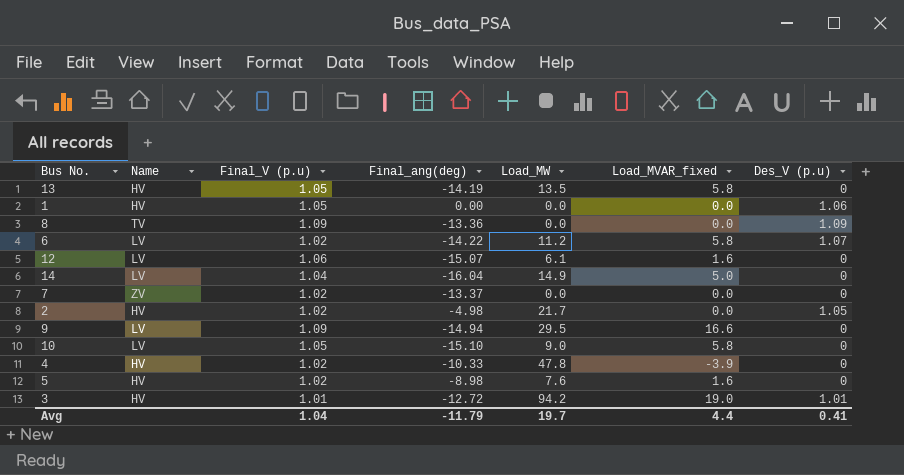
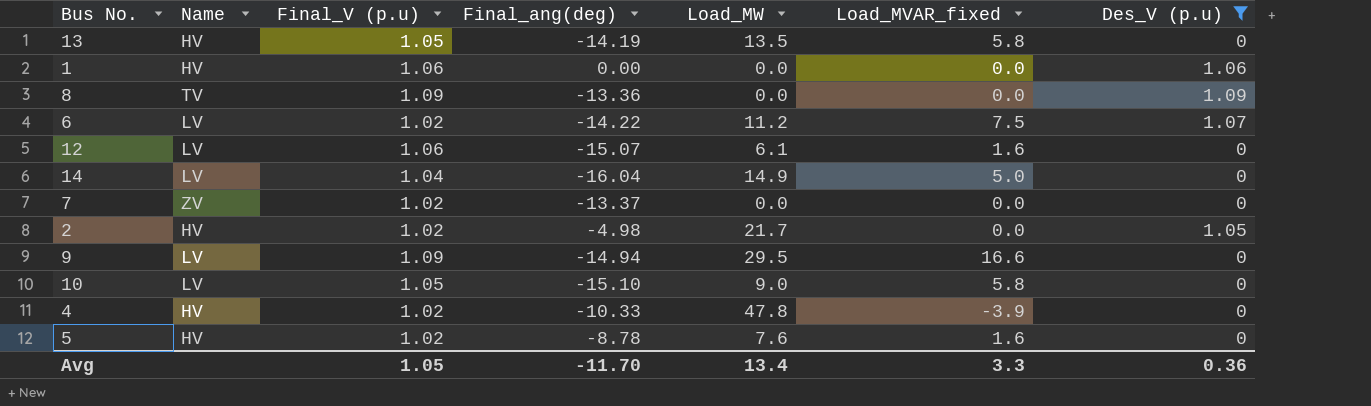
filter: none -> Des_V (p.u) != 1.01
1 | Final_V (p.u): 1.05 -> 1.06
6 | Load_MVAR_fixed: 5.8 -> 7.5
5 | Final_ang(deg): -8.98 -> -8.78
Avg | Final_V (p.u): 1.04 -> 1.05
Avg | Final_ang(deg): -11.79 -> -11.70
Avg | Load_MW: 19.7 -> 13.4
Avg | Load_MVAR_fixed: 4.4 -> 3.3
Avg | Des_V (p.u): 0.41 -> 0.36

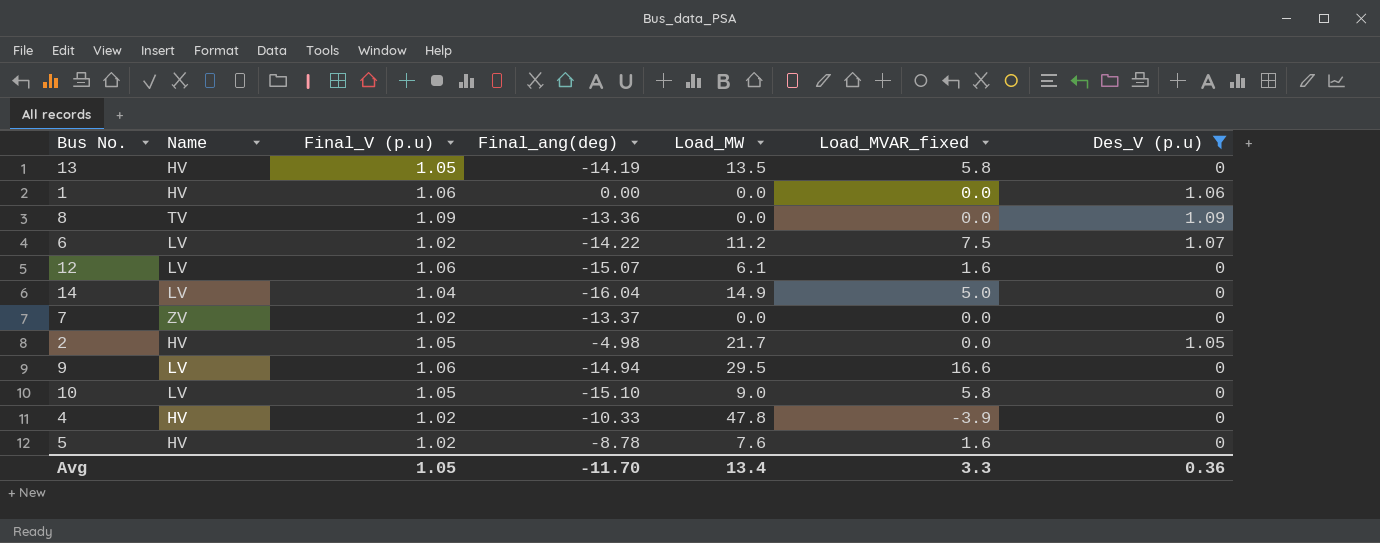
2 | Final_V (p.u): 1.02 -> 1.05
9 | Final_V (p.u): 1.09 -> 1.06

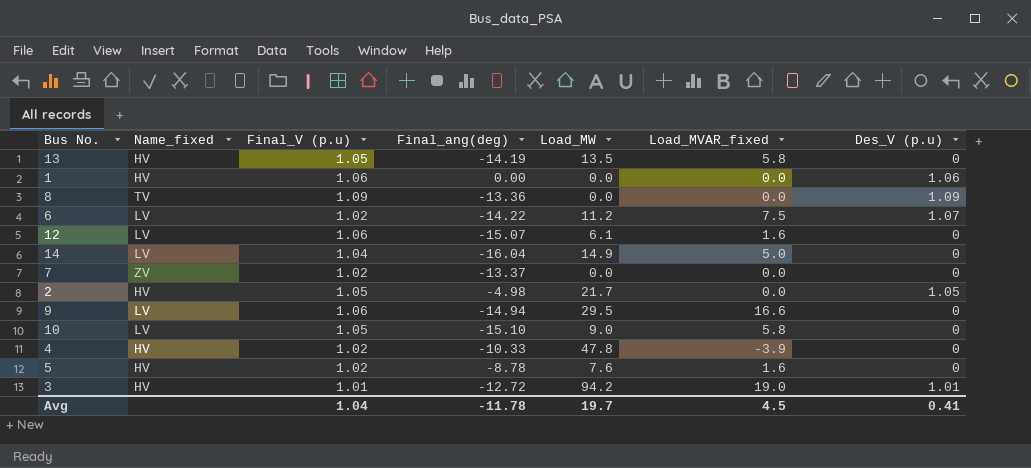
filter: Des_V (p.u) != 1.01 -> none
column name: Name -> Name_fixed
Avg | Final_V (p.u): 1.05 -> 1.04
Avg | Final_ang(deg): -11.70 -> -11.78
Avg | Load_MW: 13.4 -> 19.7
Avg | Load_MVAR_fixed: 3.3 -> 4.5
Avg | Des_V (p.u): 0.36 -> 0.41

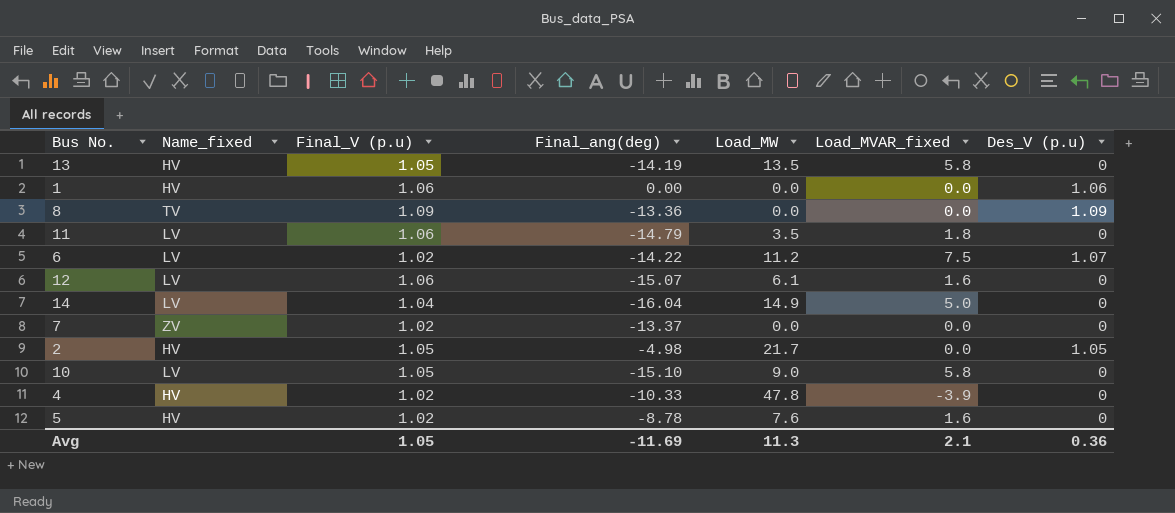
row 9: LV | 1.06 | -14.94 | 29.5 | 16.6 | 0 -> none
row 3: HV | 1.01 | -12.72 | 94.2 | 19.0 | 1.01 -> none
row 11: none -> LV | 1.06 | -14.79 | 3.5 | 1.8 | 0
Avg | Final_V (p.u): 1.04 -> 1.05
Avg | Final_ang(deg): -11.78 -> -11.69
Avg | Load_MW: 19.7 -> 11.3
Avg | Load_MVAR_fixed: 4.5 -> 2.1
Avg | Des_V (p.u): 0.41 -> 0.36

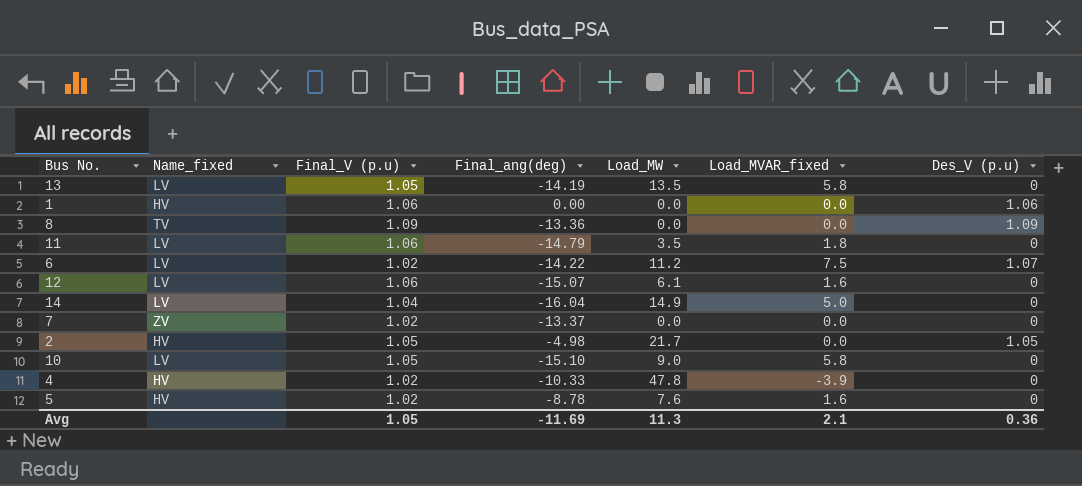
13 | Name_fixed: HV -> LV

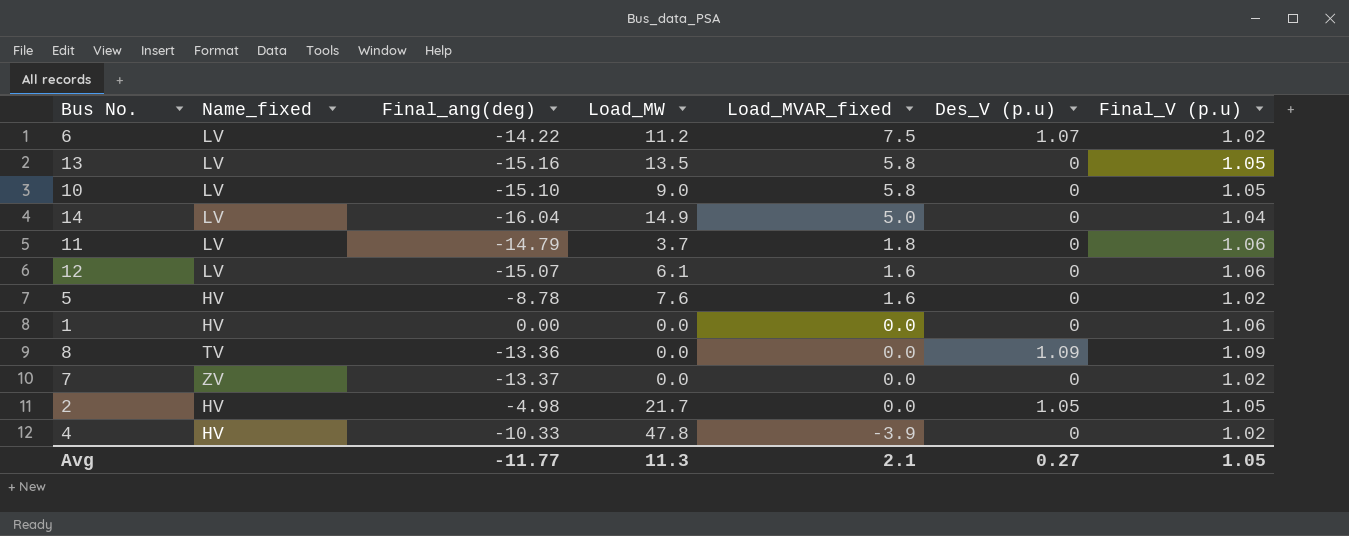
row order: none -> Load_MVAR_fixed descending
column Final_V (p.u) | position: 3 -> 7
13 | Final_ang(deg): -14.19 -> -15.16
11 | Load_MW: 3.5 -> 3.7
1 | Des_V (p.u): 1.06 -> 0
Avg | Final_ang(deg): -11.69 -> -11.77
Avg | Des_V (p.u): 0.36 -> 0.27

